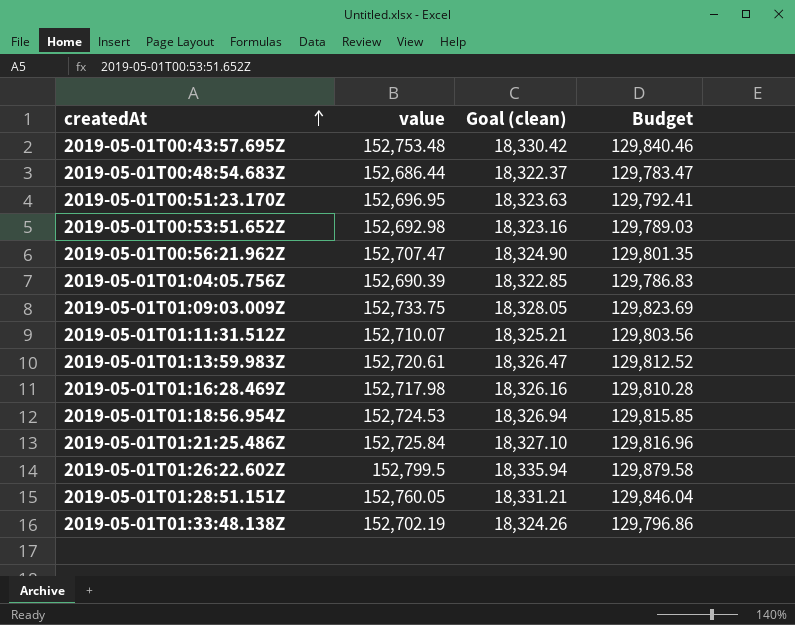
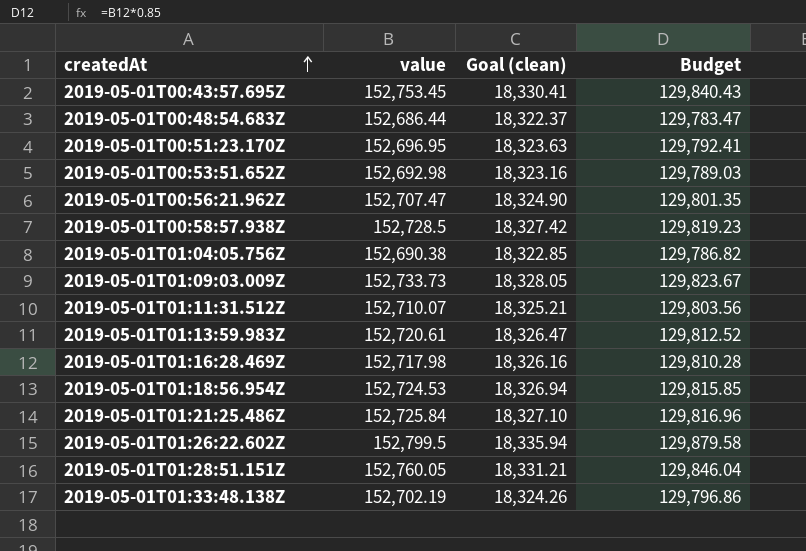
2019-05-01T00:43:57.695Z | value: 152,753.48 -> 152,753.45
2019-05-01T00:43:57.695Z | Goal (clean): 18,330.42 -> 18,330.41
2019-05-01T00:43:57.695Z | Budget: 129,840.46 -> 129,840.43
row 2019-05-01T00:58:57.938Z: none -> 152,728.5 | 18,327.42 | 129,819.23
2019-05-01T01:04:05.756Z | value: 152,690.39 -> 152,690.38
2019-05-01T01:04:05.756Z | Budget: 129,786.83 -> 129,786.82
2019-05-01T01:09:03.009Z | value: 152,733.75 -> 152,733.73
2019-05-01T01:09:03.009Z | Budget: 129,823.69 -> 129,823.67

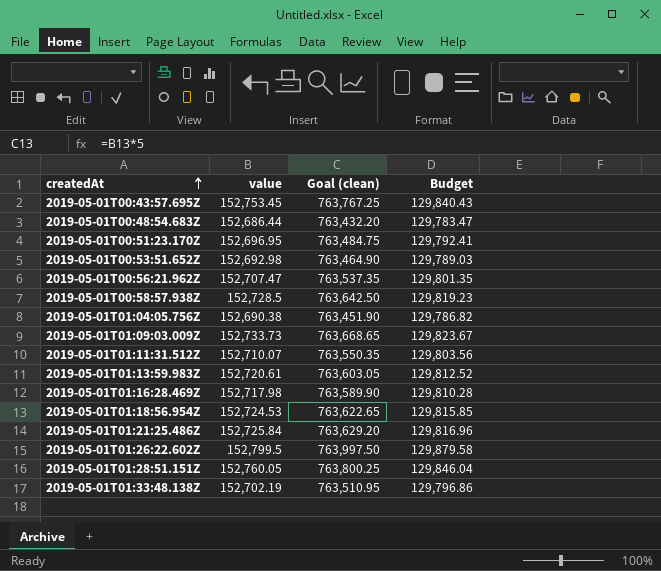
column Goal (clean) | formula: [value] * 0.12 -> [value] * 5

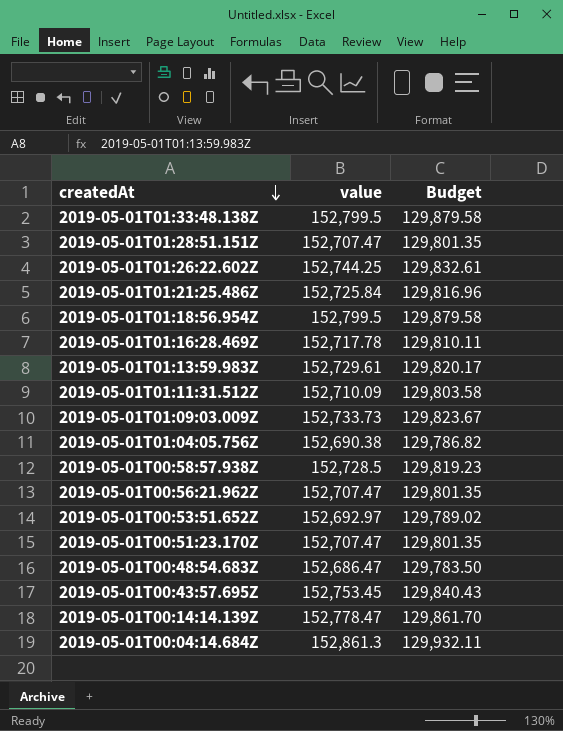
row order: createdAt ascending -> createdAt descending
column Goal (clean) | formula: [value] * 5 -> none
2019-05-01T01:33:48.138Z | value: 152,702.19 -> 152,799.5
2019-05-01T01:33:48.138Z | Budget: 129,796.86 -> 129,879.58
2019-05-01T01:28:51.151Z | value: 152,760.05 -> 152,707.47
2019-05-01T01:28:51.151Z | Budget: 129,846.04 -> 129,801.35
2019-05-01T01:26:22.602Z | value: 152,799.5 -> 152,744.25
2019-05-01T01:26:22.602Z | Budget: 129,879.58 -> 129,832.61
2019-05-01T01:18:56.954Z | value: 152,724.53 -> 152,799.5
2019-05-01T01:18:56.954Z | Budget: 129,815.85 -> 129,879.58
2019-05-01T01:16:28.469Z | value: 152,717.98 -> 152,717.78
2019-05-01T01:16:28.469Z | Budget: 129,810.28 -> 129,810.11
2019-05-01T01:13:59.983Z | value: 152,720.61 -> 152,729.61
2019-05-01T01:13:59.983Z | Budget: 129,812.52 -> 129,820.17
2019-05-01T01:11:31.512Z | value: 152,710.07 -> 152,710.09
2019-05-01T01:11:31.512Z | Budget: 129,803.56 -> 129,803.58
2019-05-01T00:53:51.652Z | value: 152,692.98 -> 152,692.97
2019-05-01T00:53:51.652Z | Budget: 129,789.03 -> 129,789.02
2019-05-01T00:51:23.170Z | value: 152,696.95 -> 152,707.47
2019-05-01T00:51:23.170Z | Budget: 129,792.41 -> 129,801.35
2019-05-01T00:48:54.683Z | value: 152,686.44 -> 152,686.47
2019-05-01T00:48:54.683Z | Budget: 129,783.47 -> 129,783.50
row 2019-05-01T00:14:14.139Z: none -> 152,778.47 | 129,861.70
row 2019-05-01T00:04:14.684Z: none -> 152,861.3 | 129,932.11

